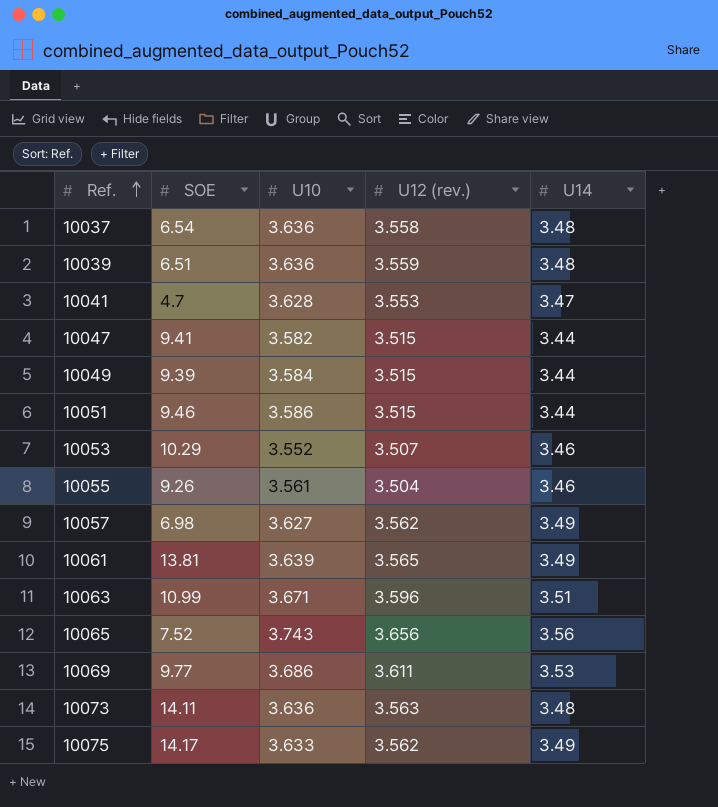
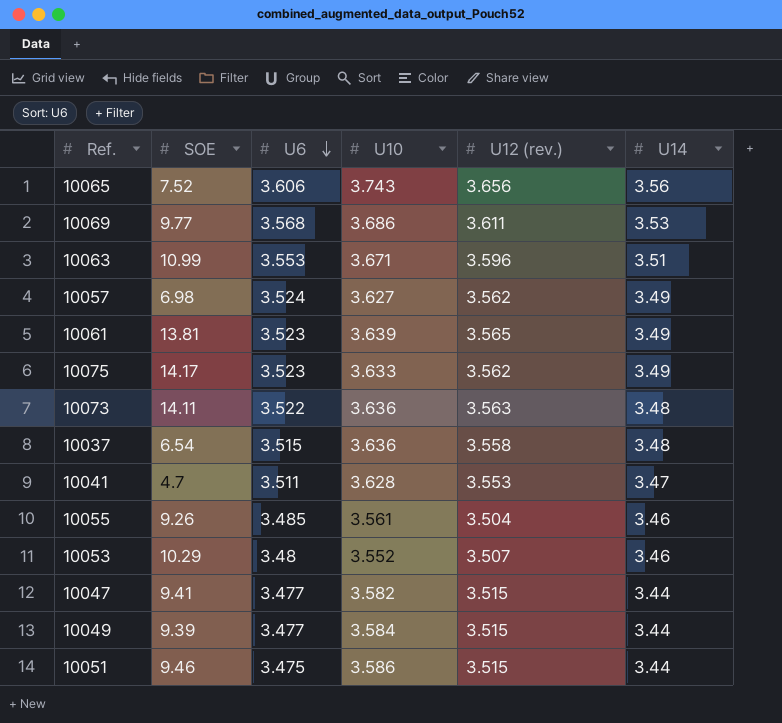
row order: Ref. ascending -> U6 descending
column U6 | position: none -> 3
row 10039: 6.51 | 3.636 | 3.559 | 3.48 -> none

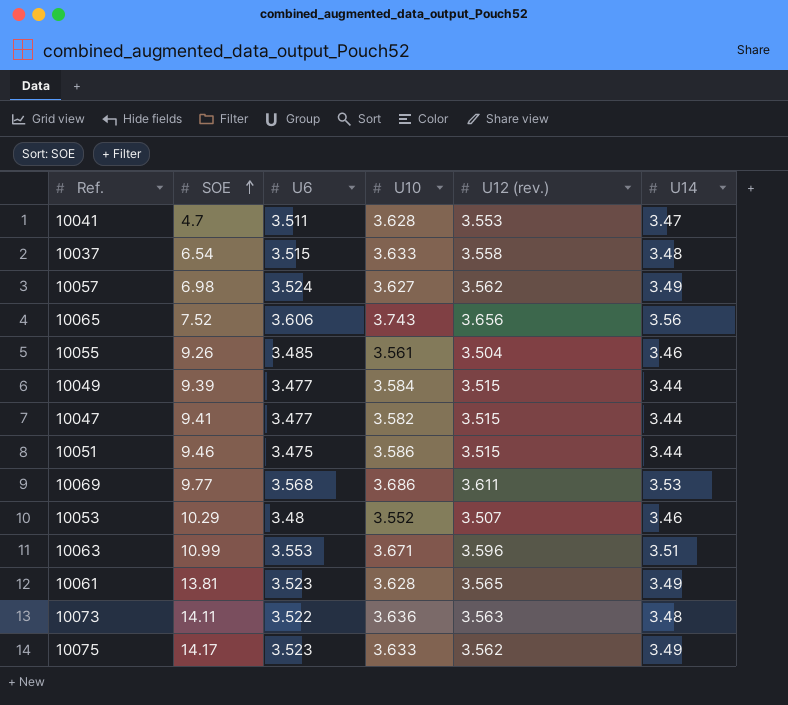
row order: U6 descending -> SOE ascending
10037 | U10: 3.636 -> 3.633
10061 | U10: 3.639 -> 3.628

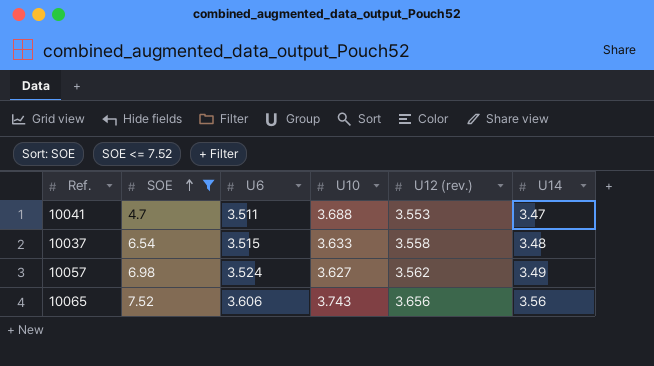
filter: none -> SOE <= 7.52
10041 | U10: 3.628 -> 3.688

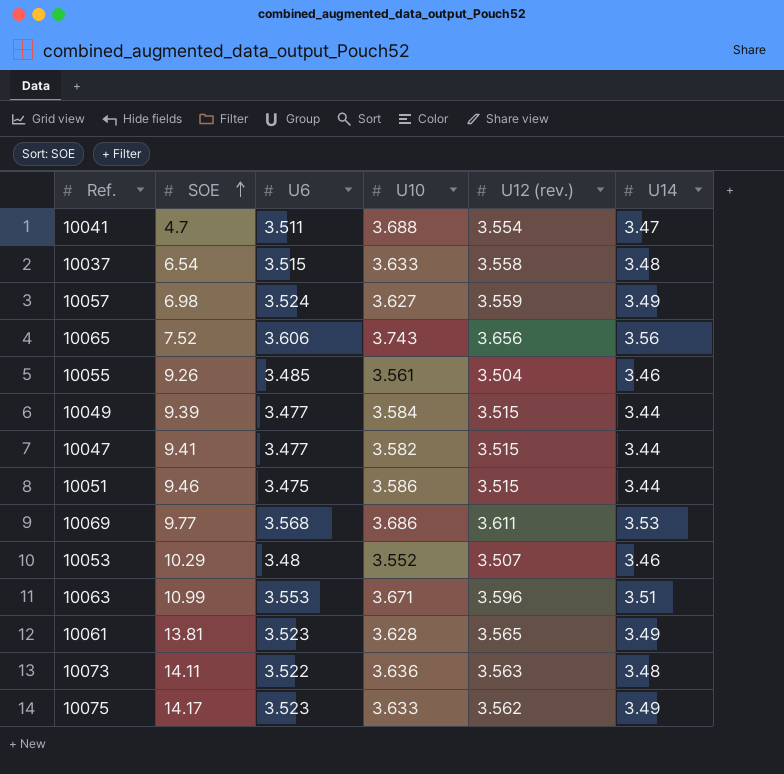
filter: SOE <= 7.52 -> none
10041 | U12 (rev.): 3.553 -> 3.554
10057 | U12 (rev.): 3.562 -> 3.559

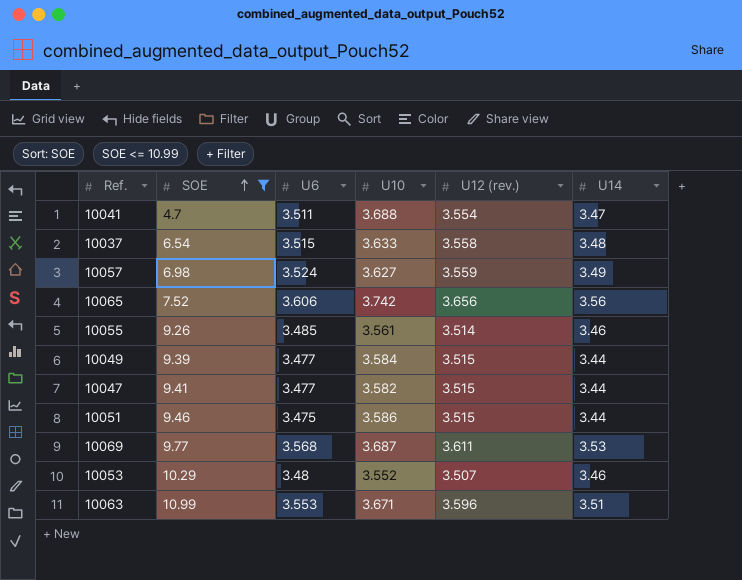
filter: none -> SOE <= 10.99
10065 | U10: 3.743 -> 3.742
10055 | U12 (rev.): 3.504 -> 3.514
10069 | U10: 3.686 -> 3.687

